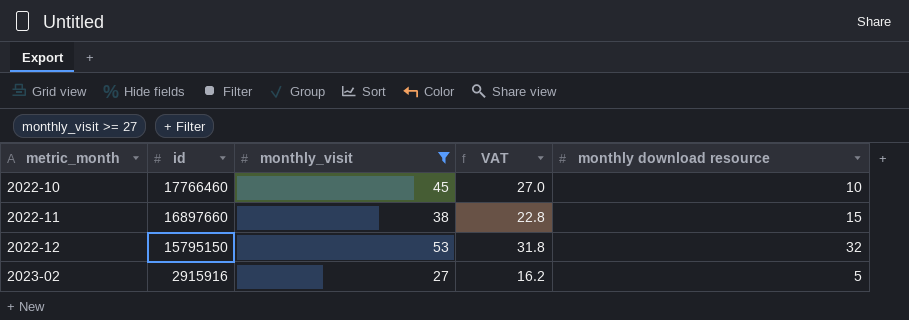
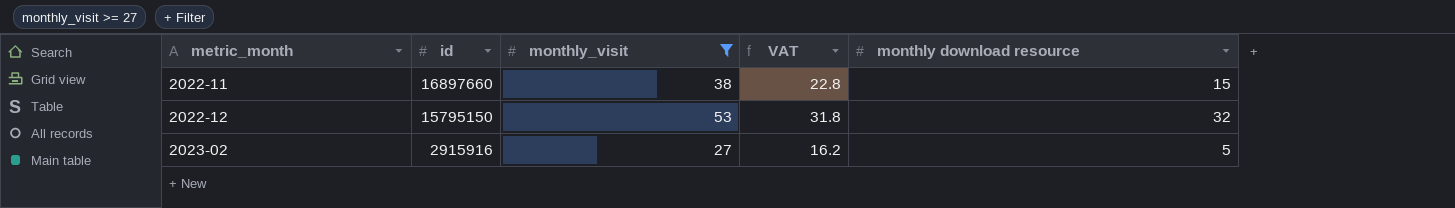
row 2022-10: 17766460 | 45 | 27.0 | 10 -> none

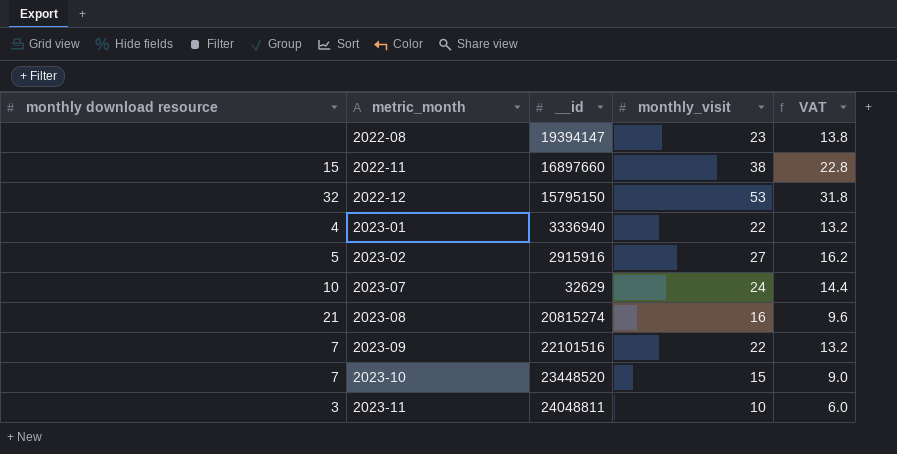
filter: monthly_visit >= 27 -> none
column monthly download resource | position: 5 -> 1
column name: id -> __id

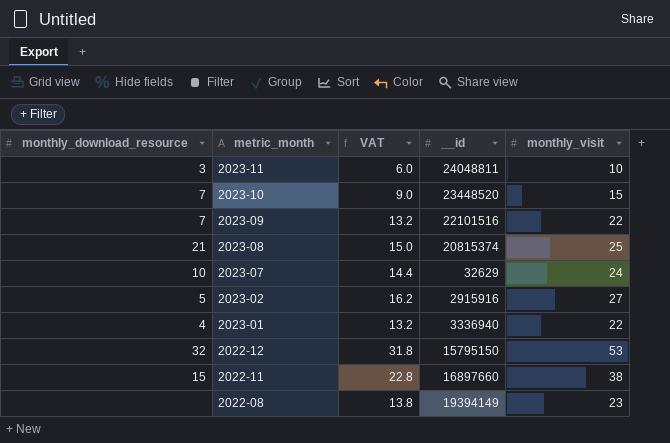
row order: metric_month ascending -> metric_month descending
column name: monthly download resource -> monthly_download_resource
column VAT | position: 5 -> 3
2023-08 | VAT: 9.6 -> 15.0
2023-08 | __id: 20815274 -> 20815374
2023-08 | monthly_visit: 16 -> 25
2022-08 | __id: 19394147 -> 19394149

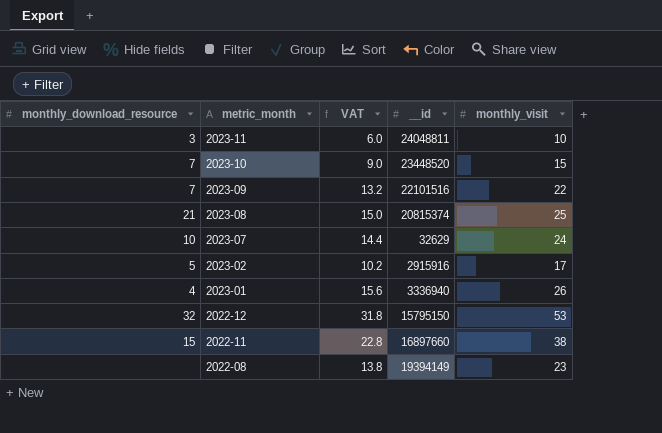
2023-02 | VAT: 16.2 -> 10.2
2023-02 | monthly_visit: 27 -> 17
2023-01 | VAT: 13.2 -> 15.6
2023-01 | monthly_visit: 22 -> 26

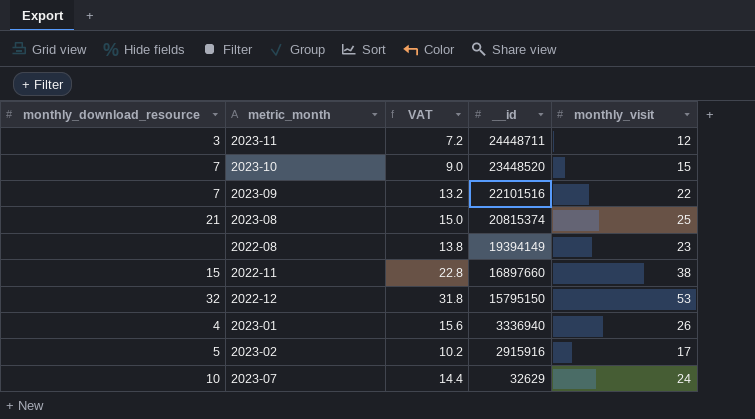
row order: metric_month descending -> __id descending
2023-11 | VAT: 6.0 -> 7.2
2023-11 | __id: 24048811 -> 24448711
2023-11 | monthly_visit: 10 -> 12

